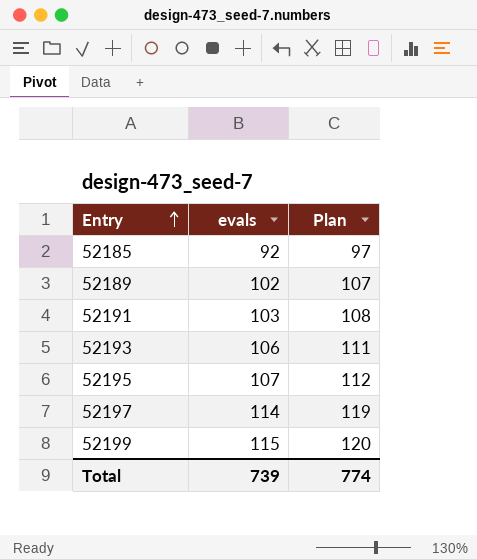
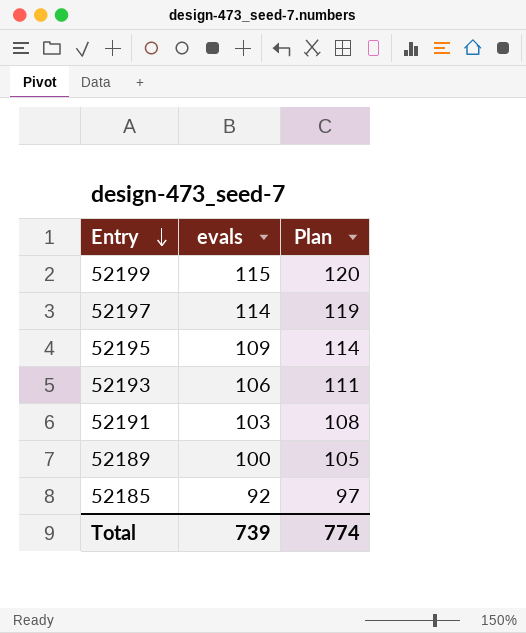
row order: Entry ascending -> Entry descending
52195 | evals: 107 -> 109
52195 | Plan: 112 -> 114
52189 | evals: 102 -> 100
52189 | Plan: 107 -> 105

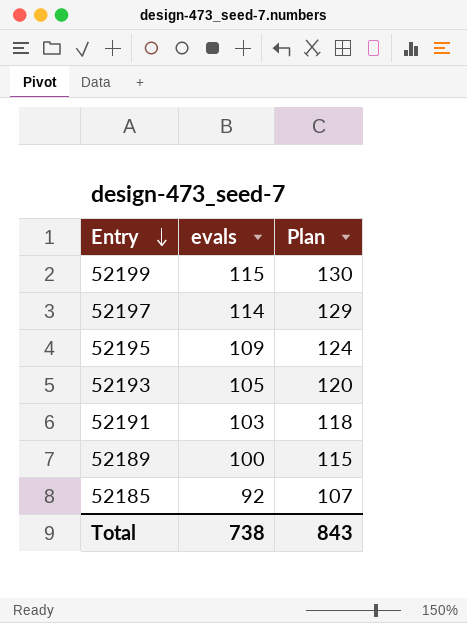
column Plan | formula: [evals] + 5 -> [evals] + 15
52193 | evals: 106 -> 105
Total | evals: 739 -> 738
Total | Plan: 774 -> 843

